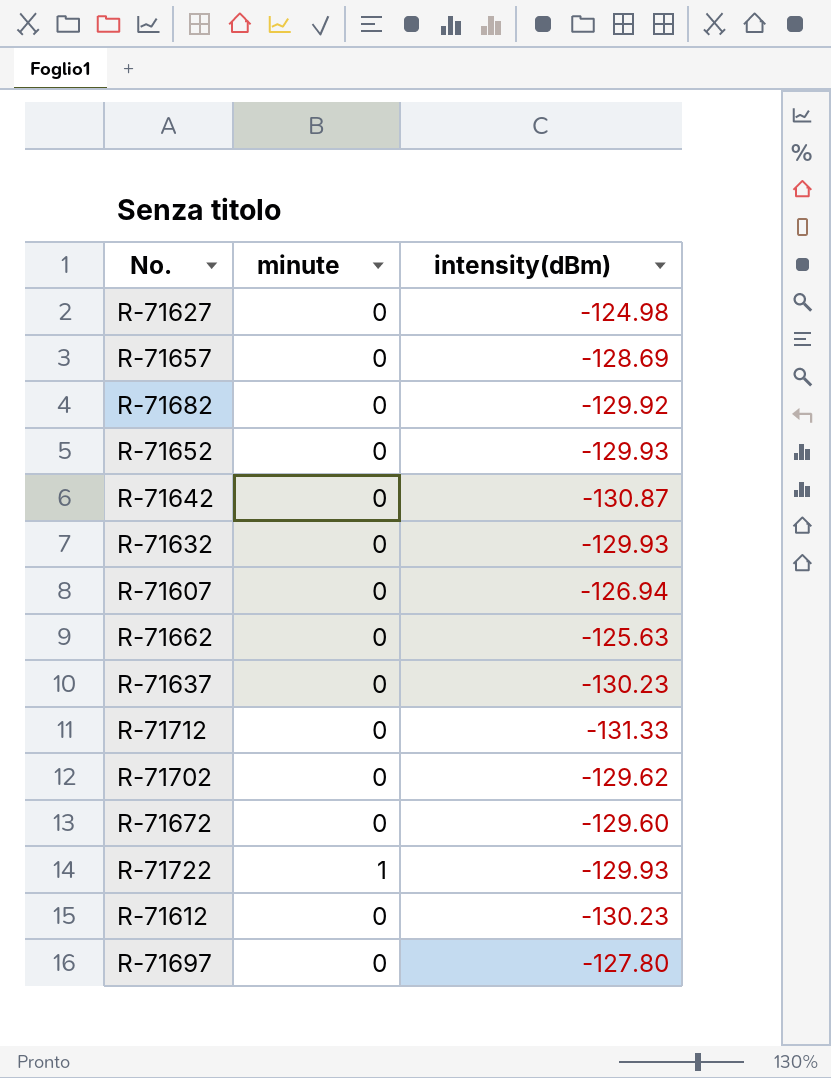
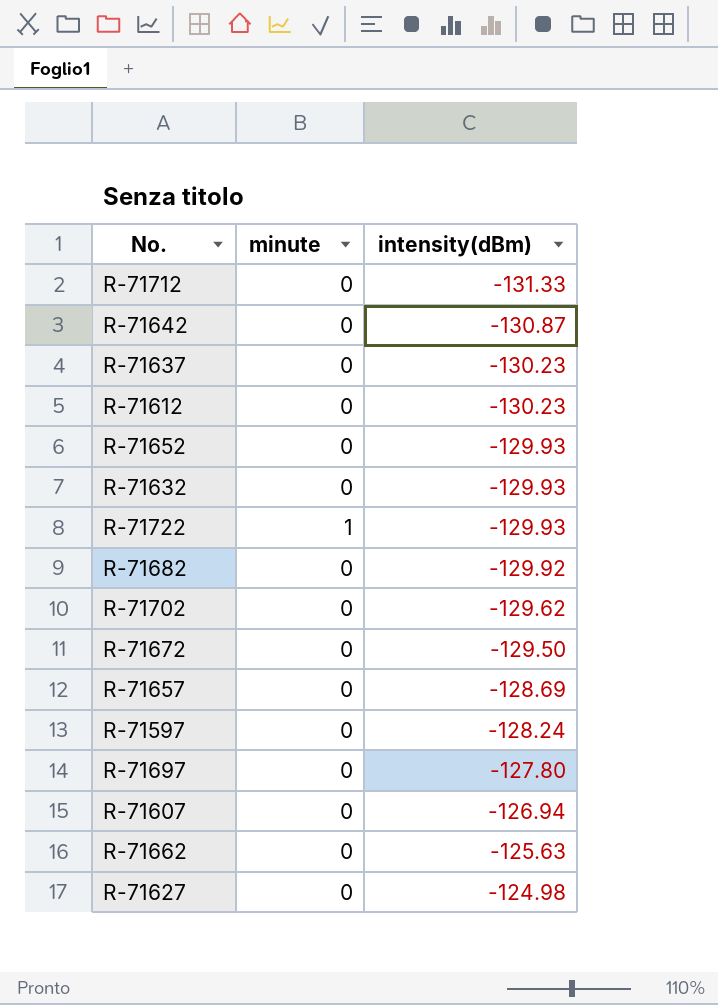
row order: none -> intensity(dBm) ascending
R-71672 | intensity(dBm): -129.60 -> -129.50
row R-71597: none -> 0 | -128.24

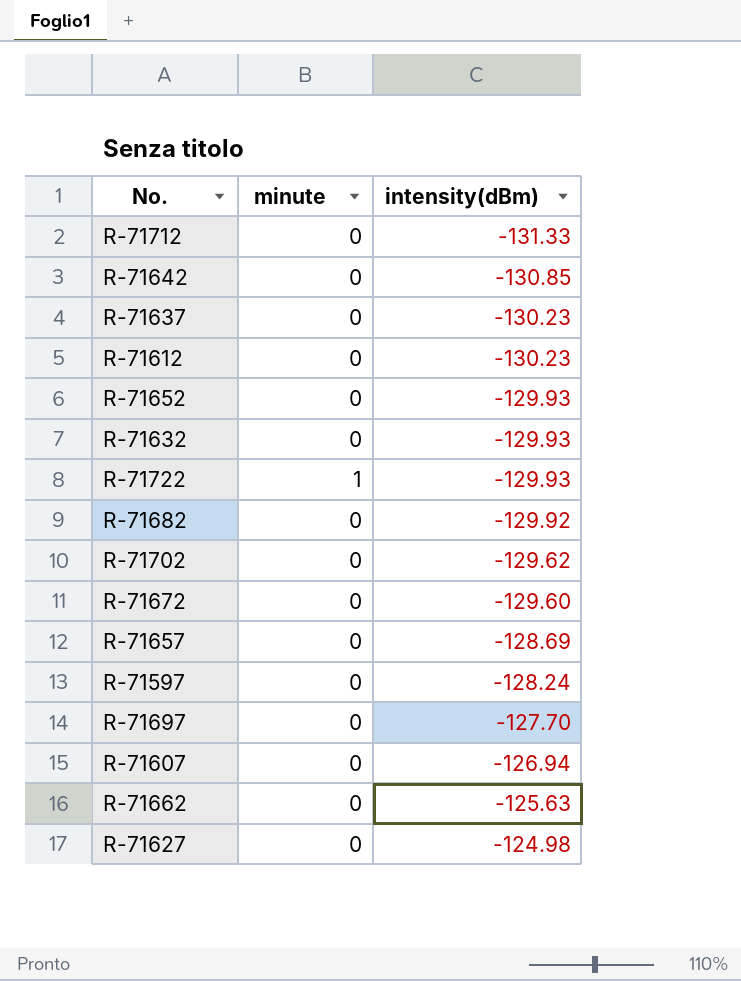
R-71642 | intensity(dBm): -130.87 -> -130.85
R-71672 | intensity(dBm): -129.50 -> -129.60
R-71697 | intensity(dBm): -127.80 -> -127.70

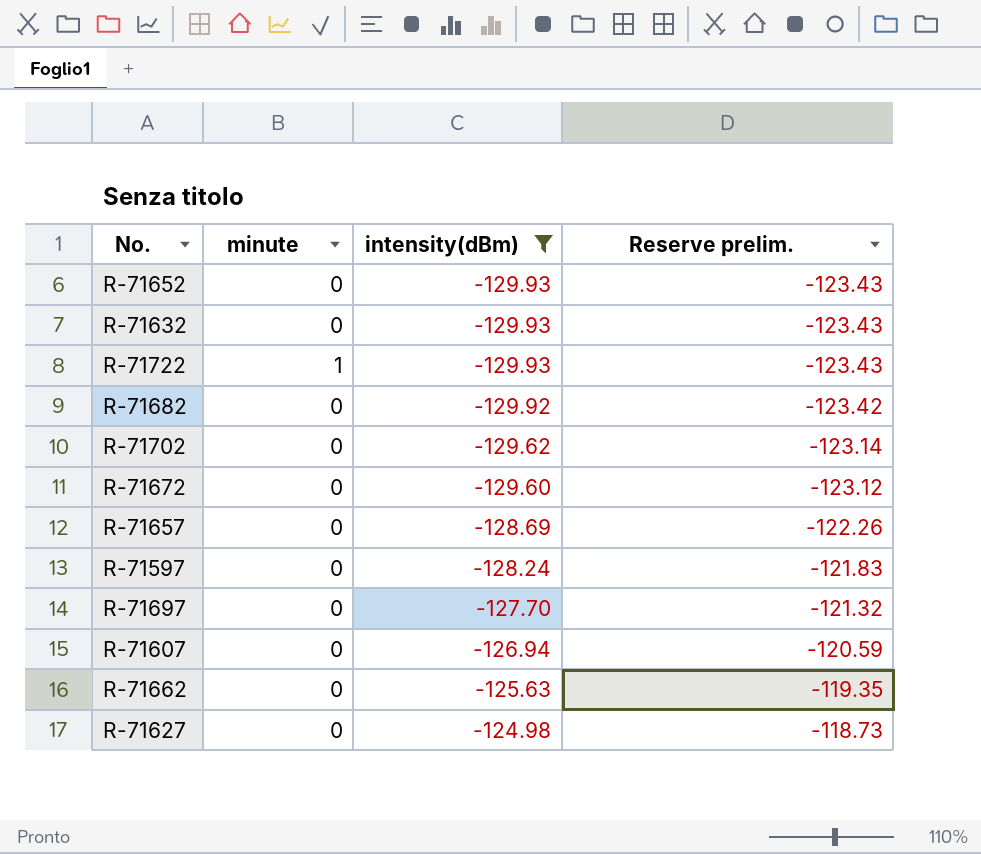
filter: none -> intensity(dBm) >= -129.93
column Reserve prelim. | formula: none -> [intensity(dBm)] * 0.95

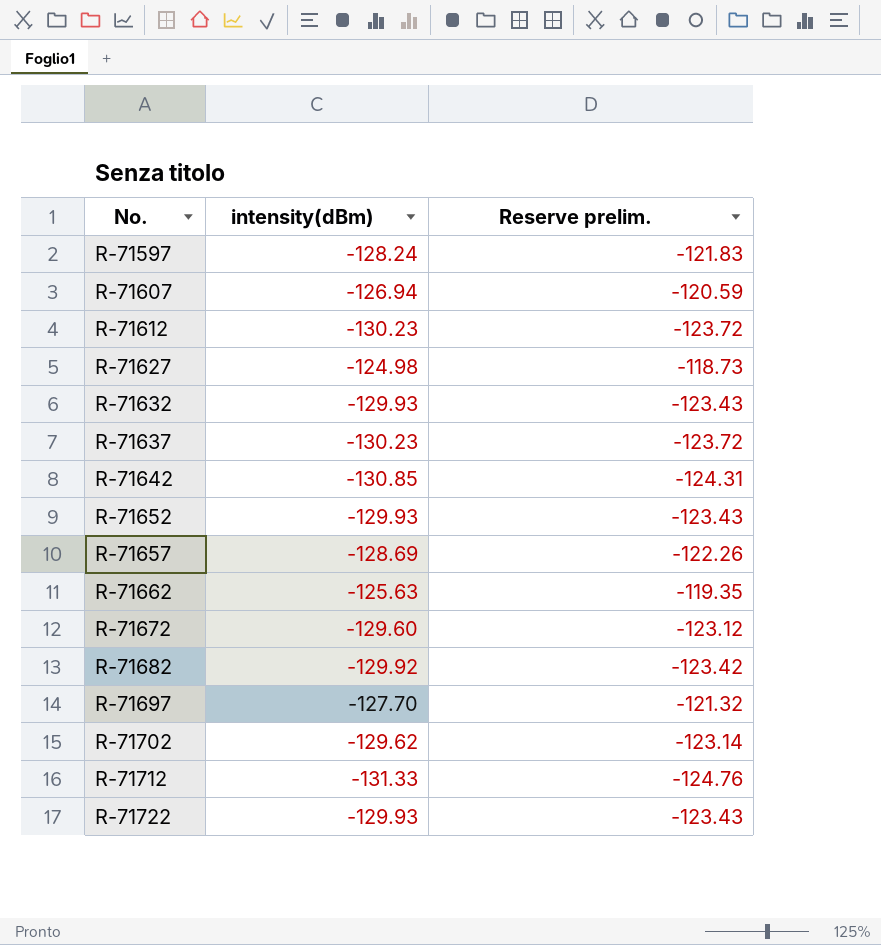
filter: intensity(dBm) >= -129.93 -> none
row order: intensity(dBm) ascending -> No. ascending
column minute | position: 2 -> none

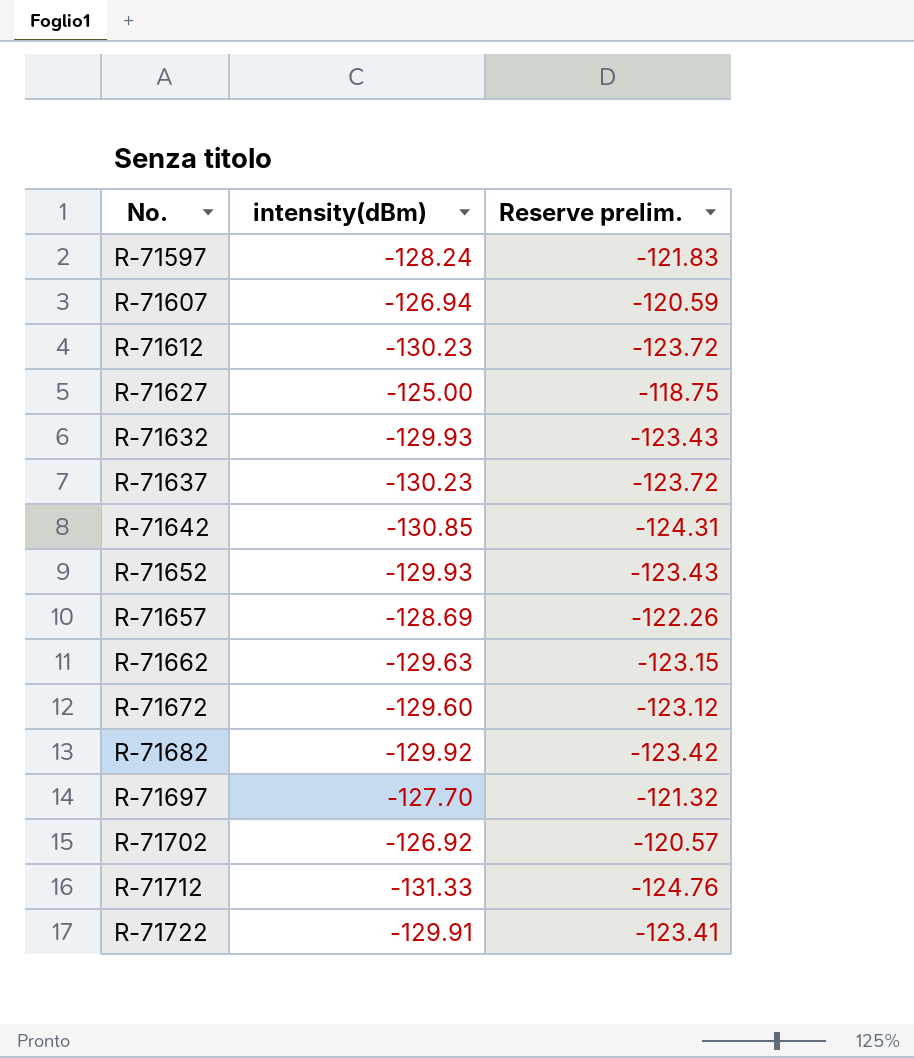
R-71627 | intensity(dBm): -124.98 -> -125.00
R-71627 | Reserve prelim.: -118.73 -> -118.75
R-71662 | intensity(dBm): -125.63 -> -129.63
R-71662 | Reserve prelim.: -119.35 -> -123.15
R-71702 | intensity(dBm): -129.62 -> -126.92
R-71702 | Reserve prelim.: -123.14 -> -120.57
R-71722 | intensity(dBm): -129.93 -> -129.91
R-71722 | Reserve prelim.: -123.43 -> -123.41

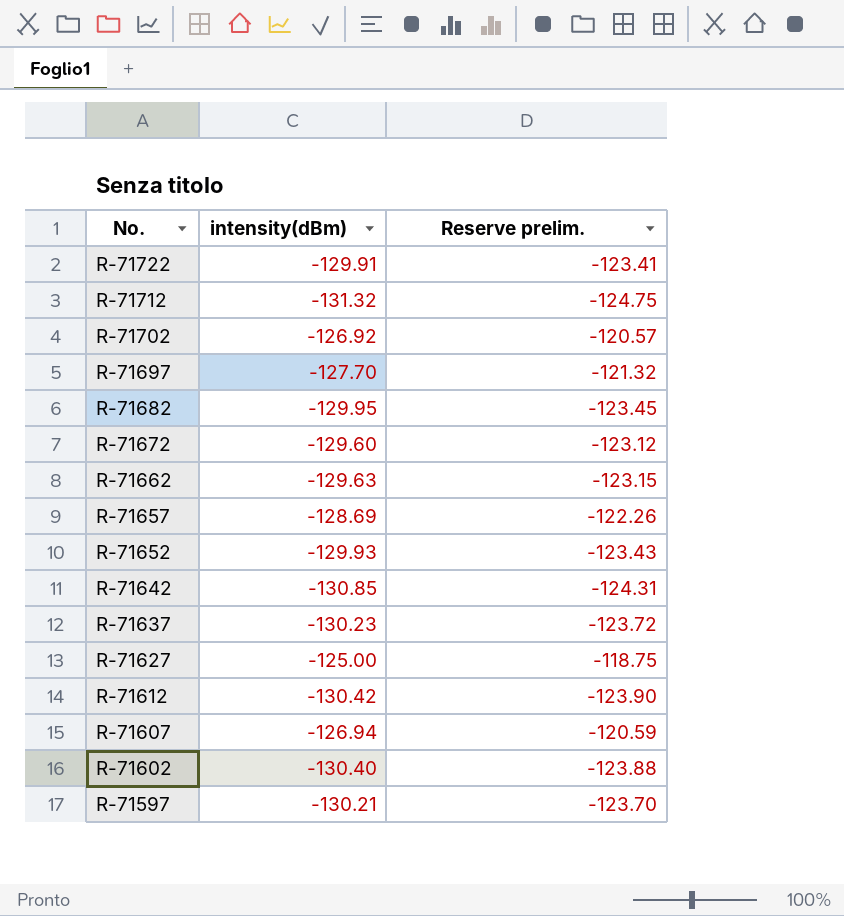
row order: No. ascending -> No. descending
row R-71632: -129.93 | -123.43 -> none
R-71712 | intensity(dBm): -131.33 -> -131.32
R-71712 | Reserve prelim.: -124.76 -> -124.75
R-71682 | intensity(dBm): -129.92 -> -129.95
R-71682 | Reserve prelim.: -123.42 -> -123.45
R-71612 | intensity(dBm): -130.23 -> -130.42
R-71612 | Reserve prelim.: -123.72 -> -123.90
row R-71602: none -> -130.40 | -123.88
R-71597 | intensity(dBm): -128.24 -> -130.21
R-71597 | Reserve prelim.: -121.83 -> -123.70

